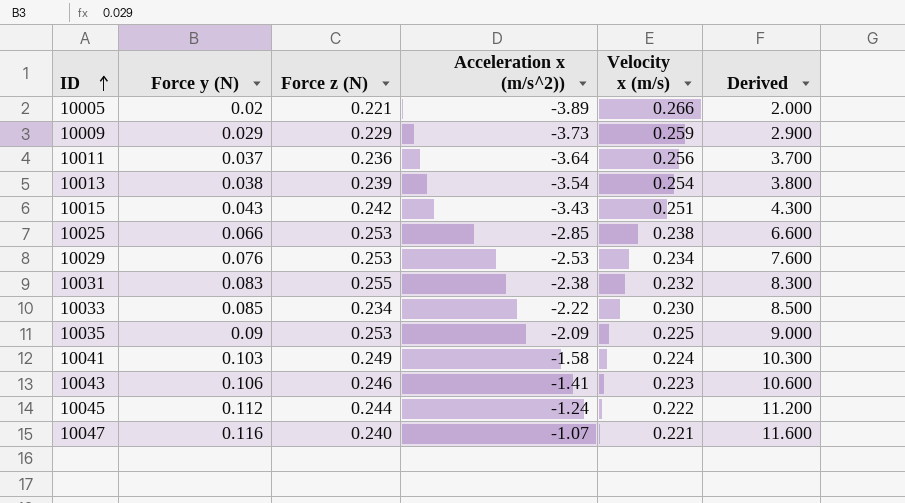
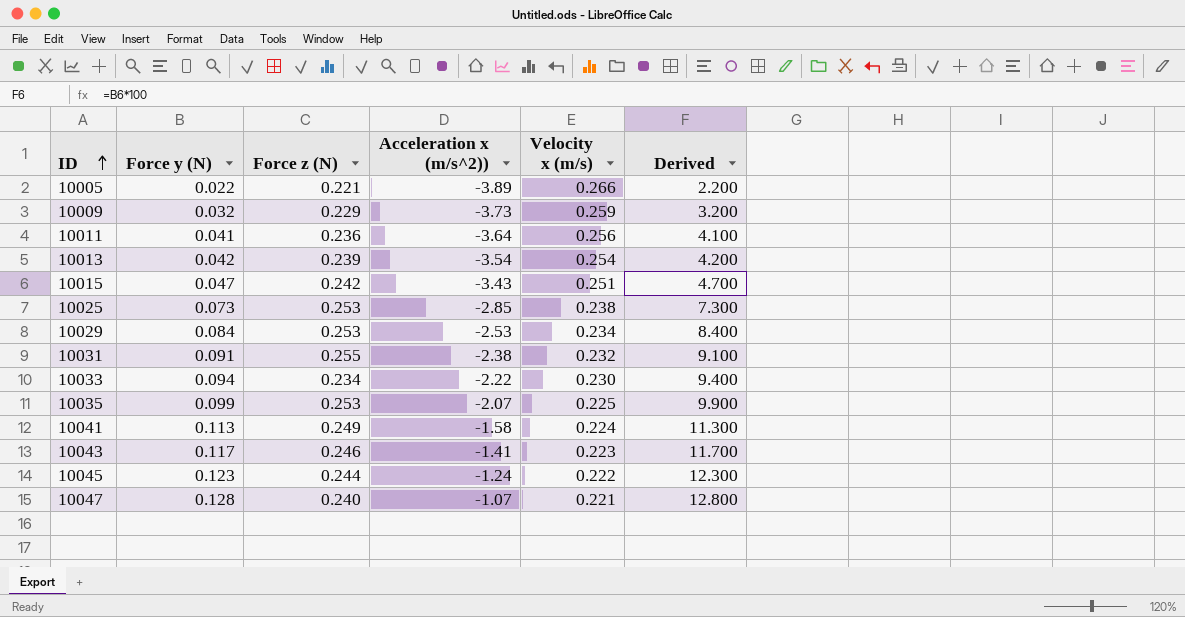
10005 | Force y (N): 0.02 -> 0.022
10005 | Derived: 2.000 -> 2.200
10009 | Force y (N): 0.029 -> 0.032
10009 | Derived: 2.900 -> 3.200
10011 | Force y (N): 0.037 -> 0.041
10011 | Derived: 3.700 -> 4.100
10013 | Force y (N): 0.038 -> 0.042
10013 | Derived: 3.800 -> 4.200
10015 | Force y (N): 0.043 -> 0.047
10015 | Derived: 4.300 -> 4.700
10025 | Force y (N): 0.066 -> 0.073
10025 | Derived: 6.600 -> 7.300
10029 | Force y (N): 0.076 -> 0.084
10029 | Derived: 7.600 -> 8.400
10031 | Force y (N): 0.083 -> 0.091
10031 | Derived: 8.300 -> 9.100
10033 | Force y (N): 0.085 -> 0.094
10033 | Derived: 8.500 -> 9.400
10035 | Force y (N): 0.09 -> 0.099
10035 | Acceleration x (m/s^2)): -2.09 -> -2.07
10035 | Derived: 9.000 -> 9.900
10041 | Force y (N): 0.103 -> 0.113
10041 | Derived: 10.300 -> 11.300
10043 | Force y (N): 0.106 -> 0.117
10043 | Derived: 10.600 -> 11.700
10045 | Force y (N): 0.112 -> 0.123
10045 | Derived: 11.200 -> 12.300
10047 | Force y (N): 0.116 -> 0.128
10047 | Derived: 11.600 -> 12.800

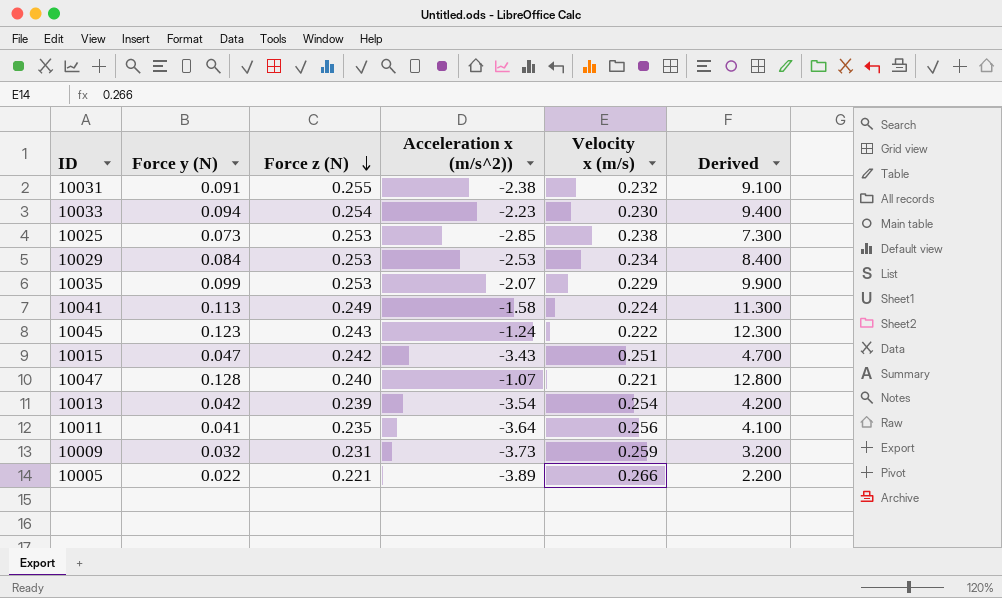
row order: ID ascending -> Force z (N) descending
row 10043: 0.117 | 0.246 | -1.41 | 0.223 | 11.700 -> none
10033 | Force z (N): 0.234 -> 0.254
10033 | Acceleration x (m/s^2)): -2.22 -> -2.23
10035 | Velocity x (m/s): 0.225 -> 0.229
10045 | Force z (N): 0.244 -> 0.243
10011 | Force z (N): 0.236 -> 0.235
10009 | Force z (N): 0.229 -> 0.231

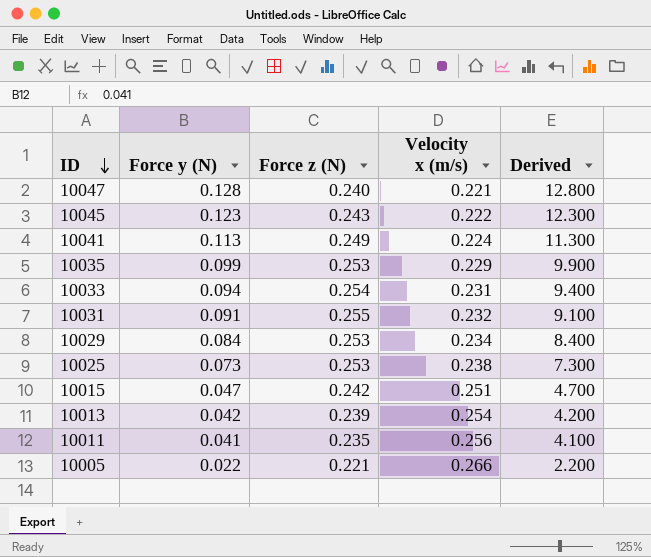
row order: Force z (N) descending -> ID descending
column Acceleration x (m/s^2)) | position: 4 -> none
row 10009: 0.032 | 0.231 | -3.73 | 0.259 | 3.200 -> none
10033 | Velocity x (m/s): 0.230 -> 0.231

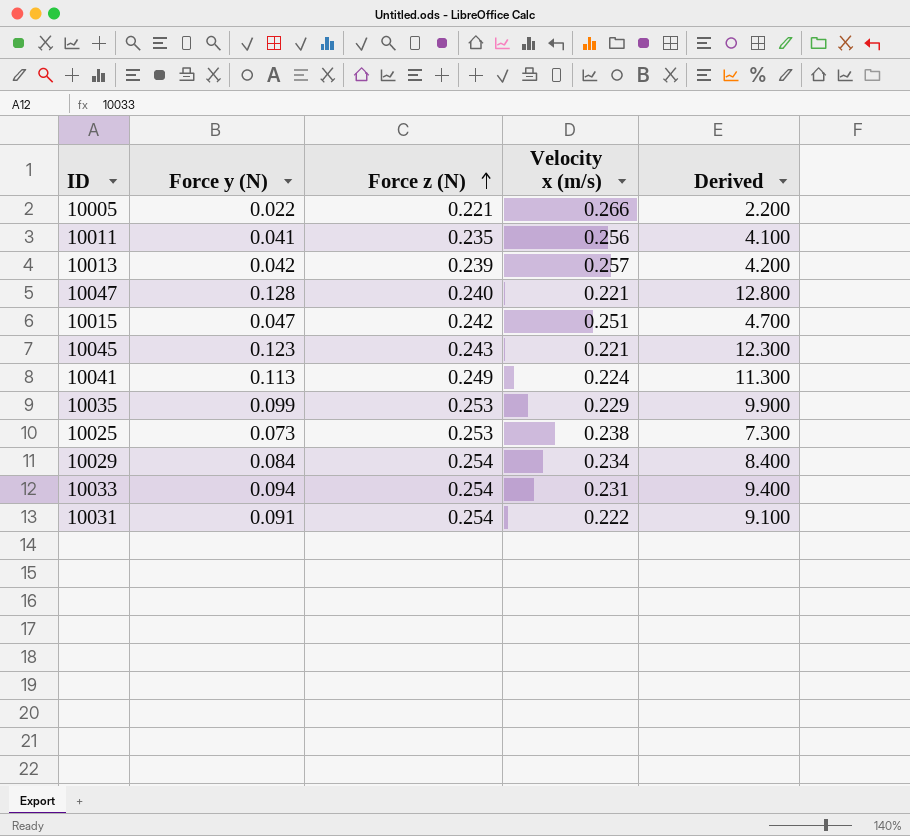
row order: ID descending -> Force z (N) ascending
10013 | Velocity x (m/s): 0.254 -> 0.257
10045 | Velocity x (m/s): 0.222 -> 0.221
10029 | Force z (N): 0.253 -> 0.254
10031 | Force z (N): 0.255 -> 0.254
10031 | Velocity x (m/s): 0.232 -> 0.222

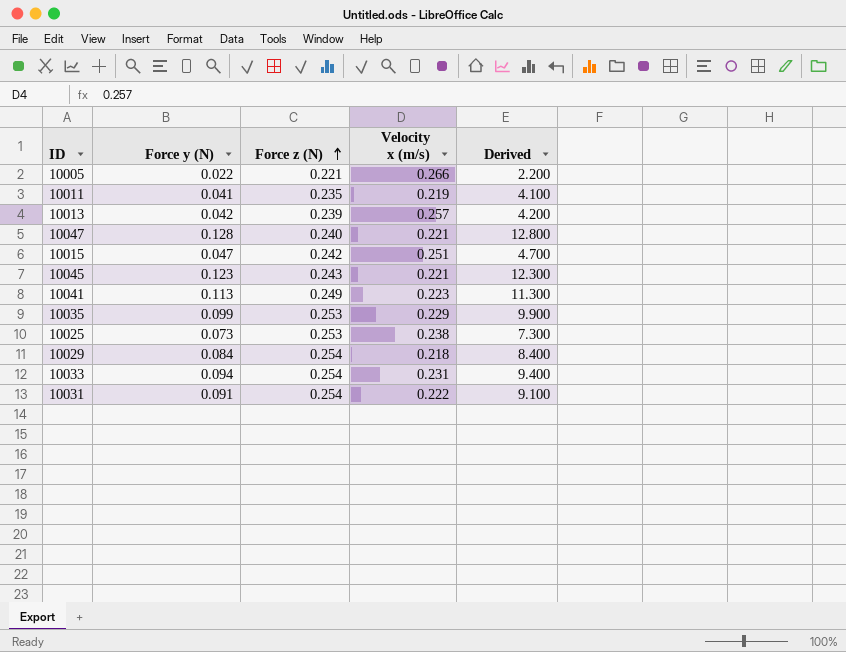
10011 | Velocity x (m/s): 0.256 -> 0.219
10041 | Velocity x (m/s): 0.224 -> 0.223
10029 | Velocity x (m/s): 0.234 -> 0.218

